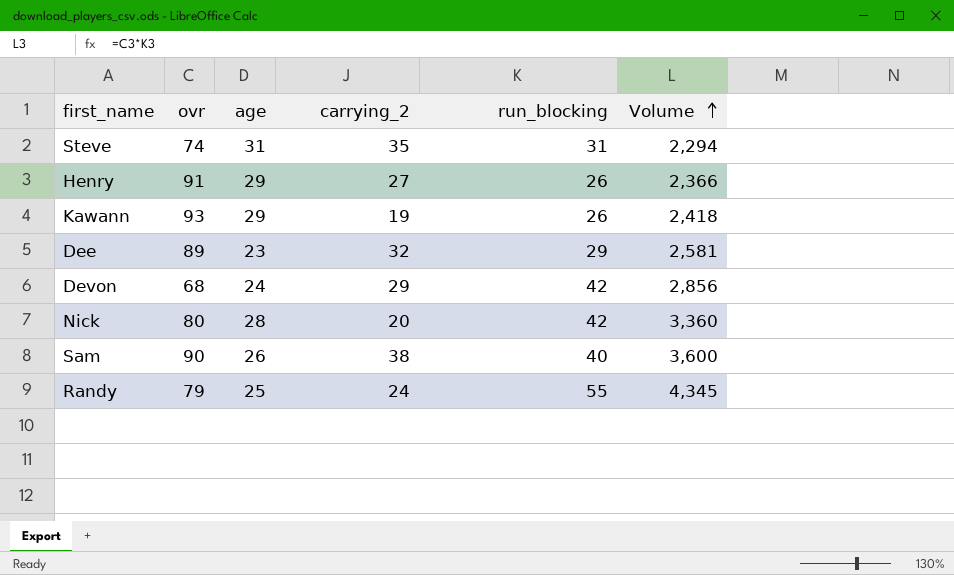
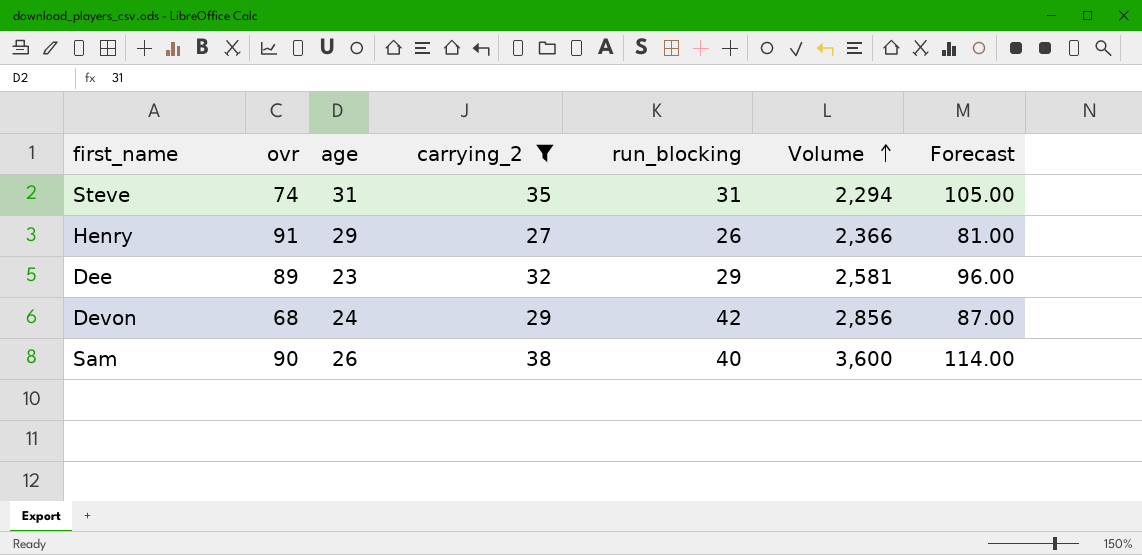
filter: none -> carrying_2 >= 27
column Forecast | formula: none -> [carrying_2] * 3

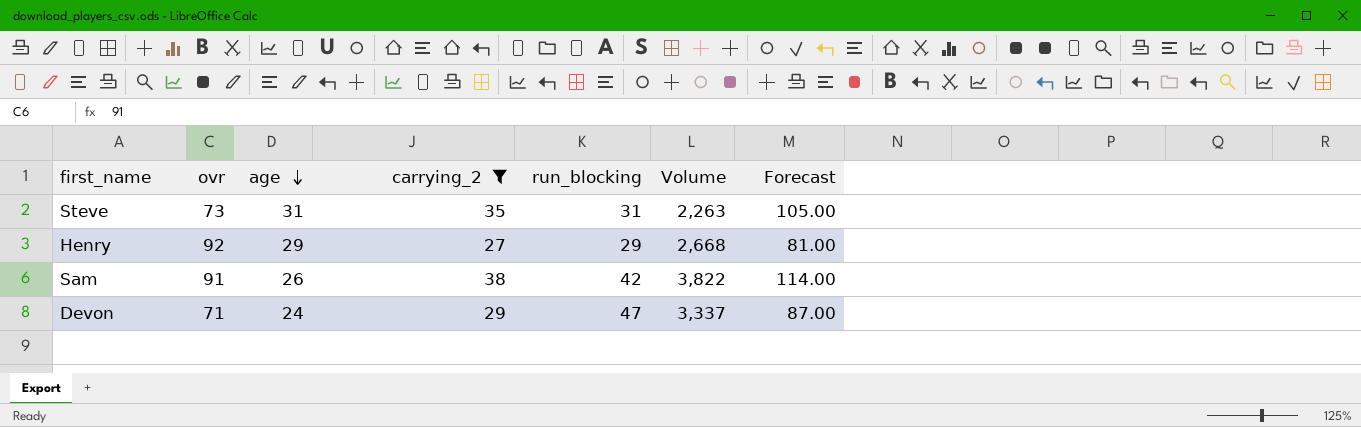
row order: Volume ascending -> age descending
row Dee: 89 | 23 | 32 | 29 | 2,581 | 96.00 -> none
Steve | ovr: 74 -> 73
Steve | Volume: 2,294 -> 2,263
Henry | ovr: 91 -> 92
Henry | run_blocking: 26 -> 29
Henry | Volume: 2,366 -> 2,668
Sam | ovr: 90 -> 91
Sam | run_blocking: 40 -> 42
Sam | Volume: 3,600 -> 3,822
Devon | ovr: 68 -> 71
Devon | run_blocking: 42 -> 47
Devon | Volume: 2,856 -> 3,337

